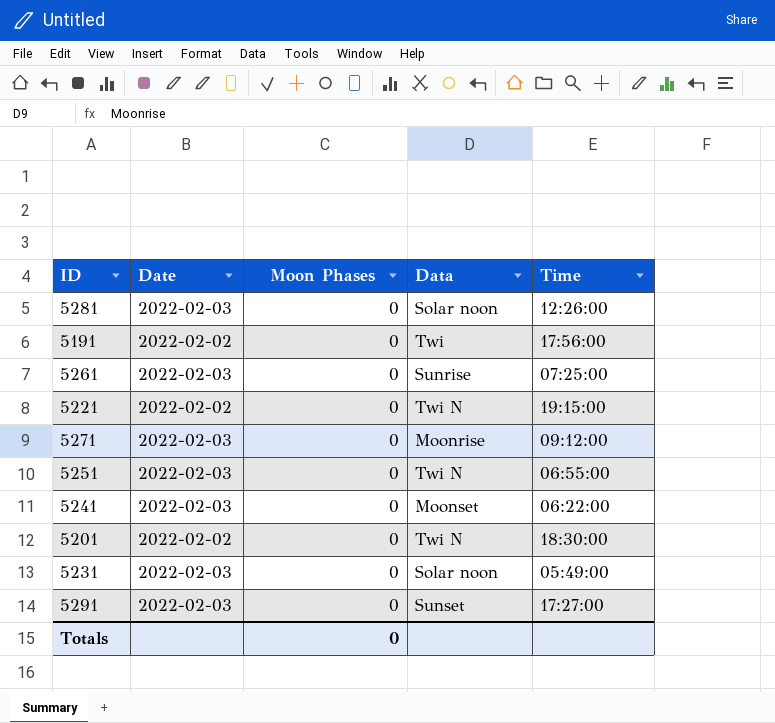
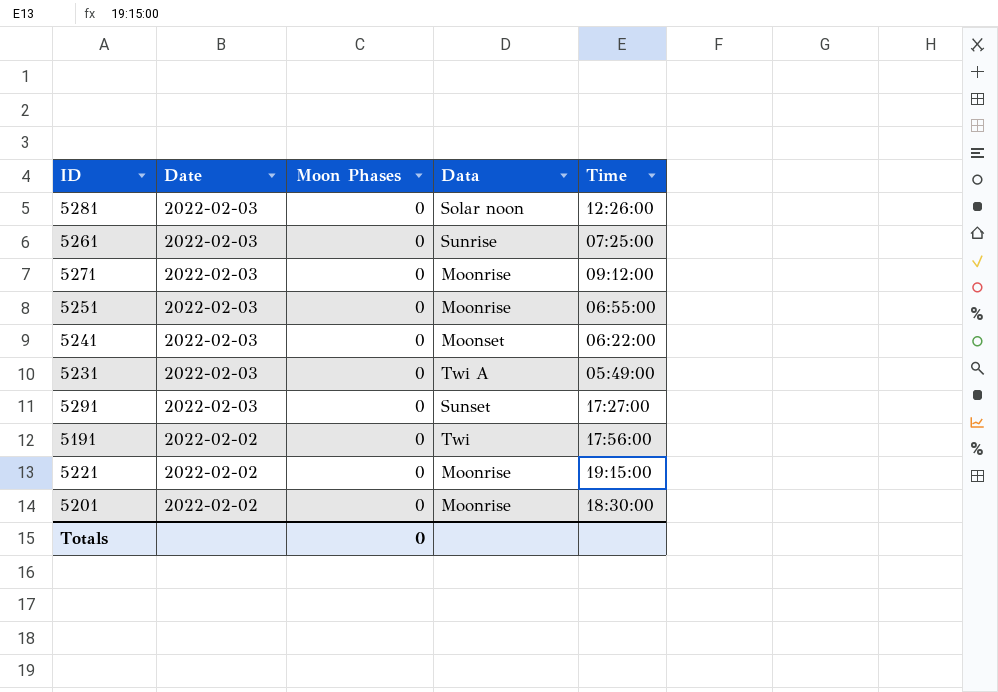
row order: none -> Date descending
5251 | Data: Twi N -> Moonrise
5231 | Data: Solar noon -> Twi A
5221 | Data: Twi N -> Moonrise
5201 | Data: Twi N -> Moonrise

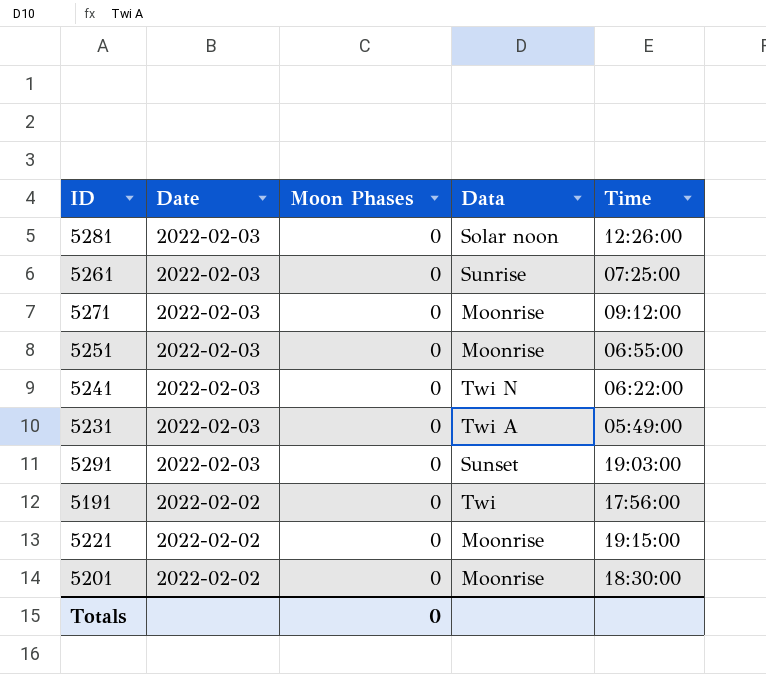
5241 | Data: Moonset -> Twi N
5291 | Time: 17:27:00 -> 19:03:00

